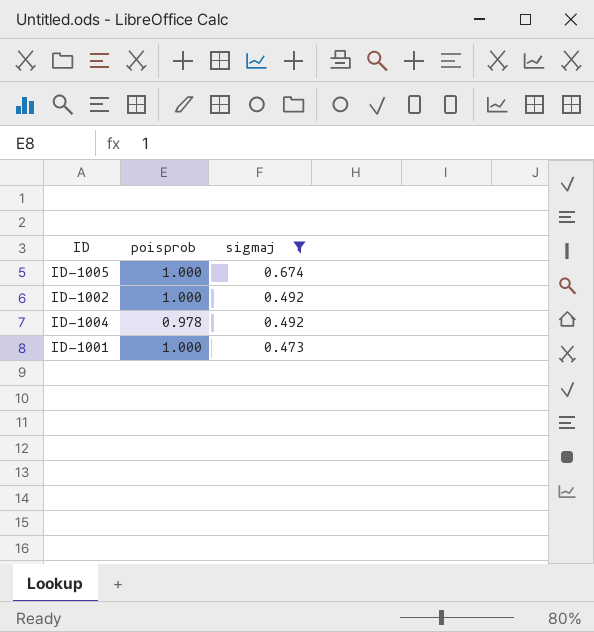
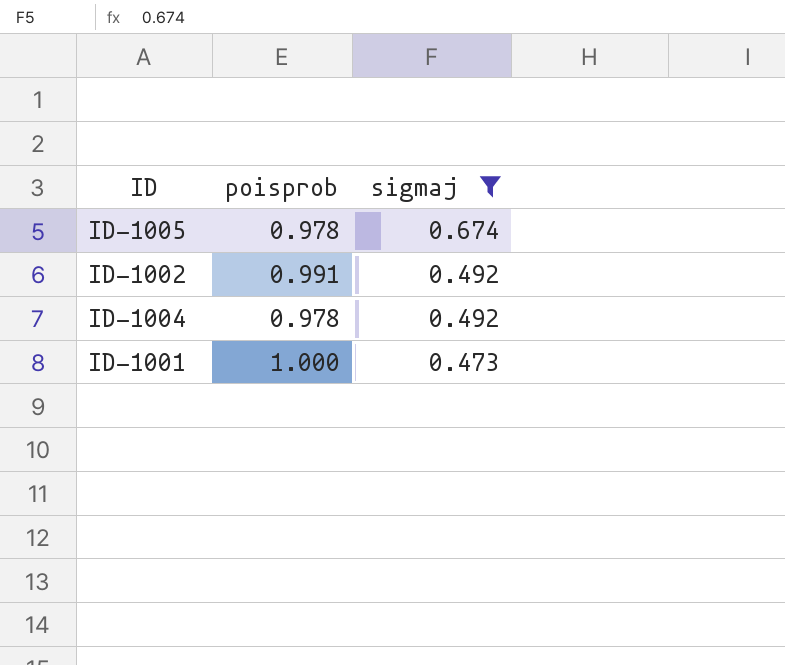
ID-1005 | poisprob: 1.000 -> 0.978
ID-1002 | poisprob: 1.000 -> 0.991

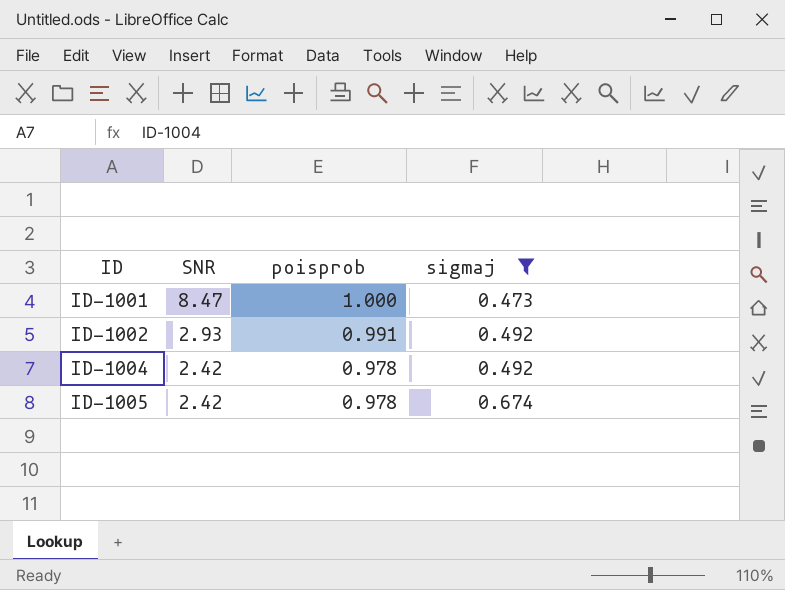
row order: sigmaj descending -> ID ascending
column SNR | position: none -> 2

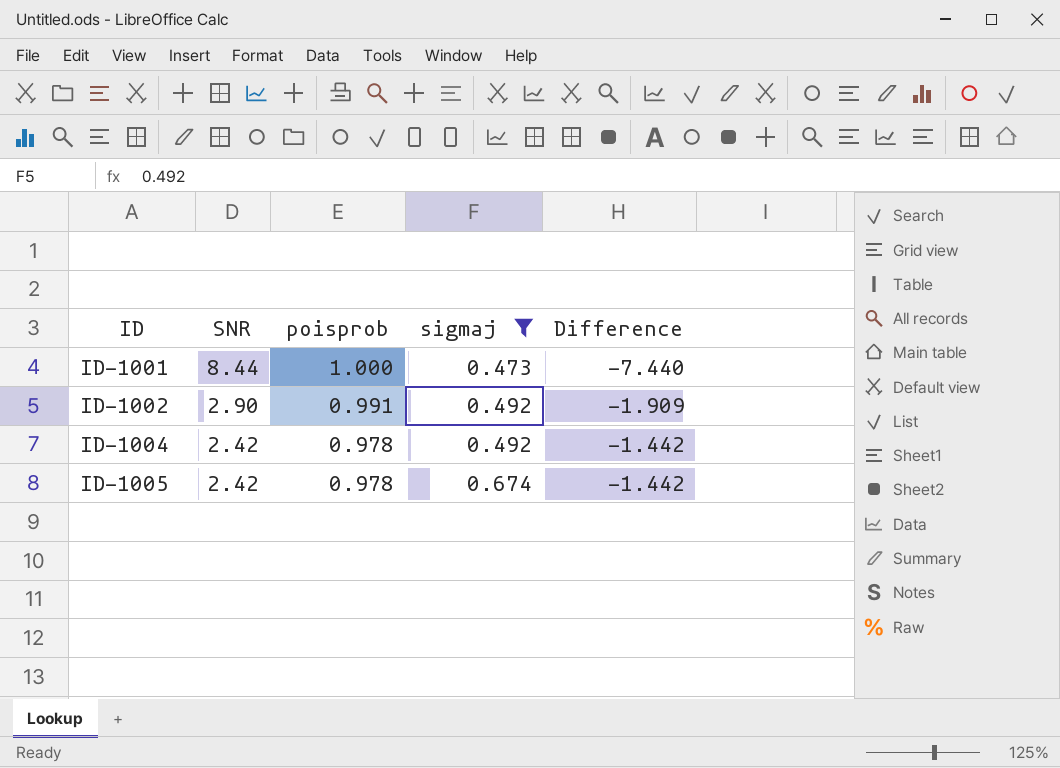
column Difference | formula: none -> [poisprob] - [SNR]
ID-1001 | SNR: 8.47 -> 8.44
ID-1002 | SNR: 2.93 -> 2.90

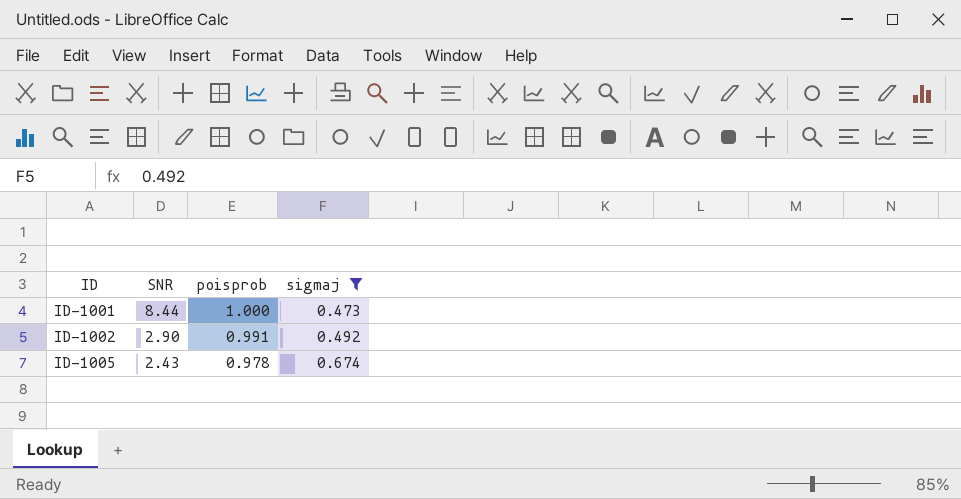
column Difference | formula: [poisprob] - [SNR] -> none
row ID-1004: 2.42 | 0.978 | 0.492 | -1.442 -> none
ID-1005 | SNR: 2.42 -> 2.43

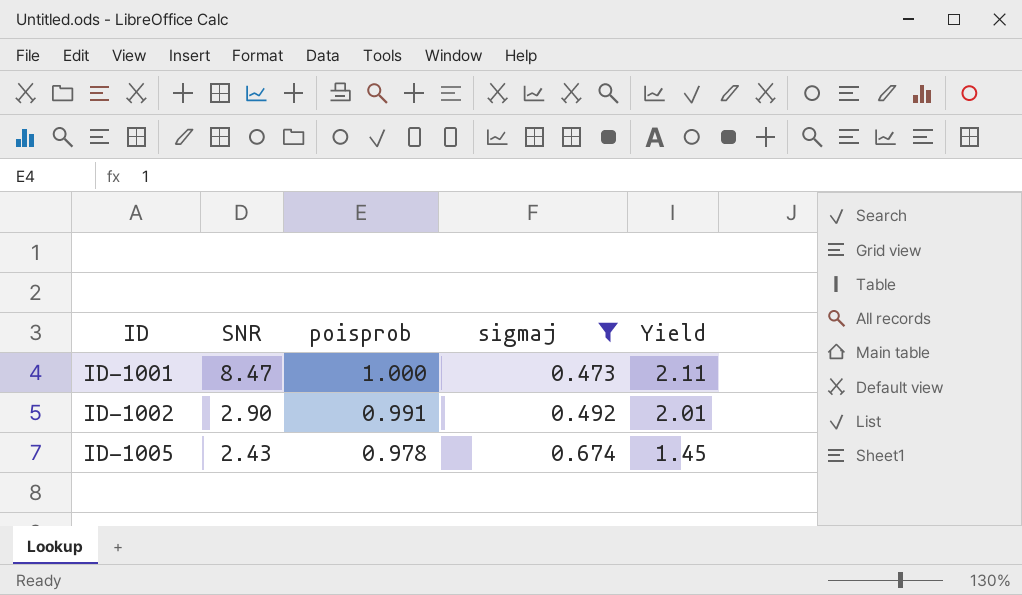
column Yield | formula: none -> [poisprob] / [sigmaj]
ID-1001 | SNR: 8.44 -> 8.47

